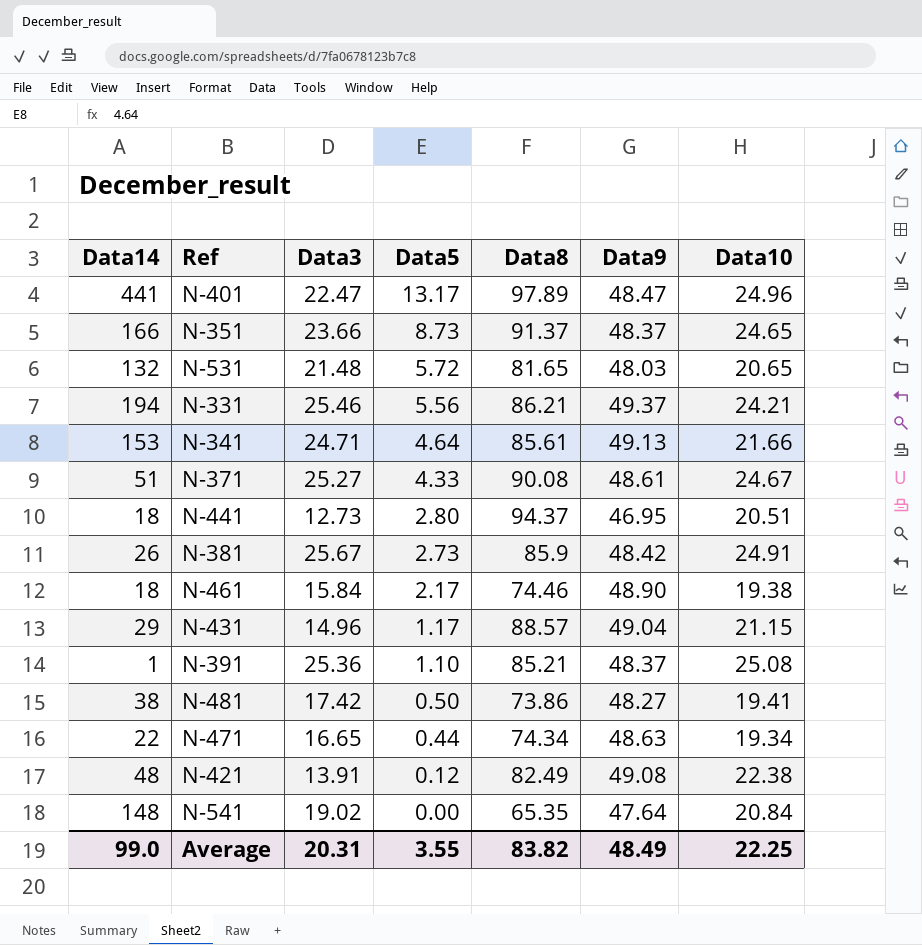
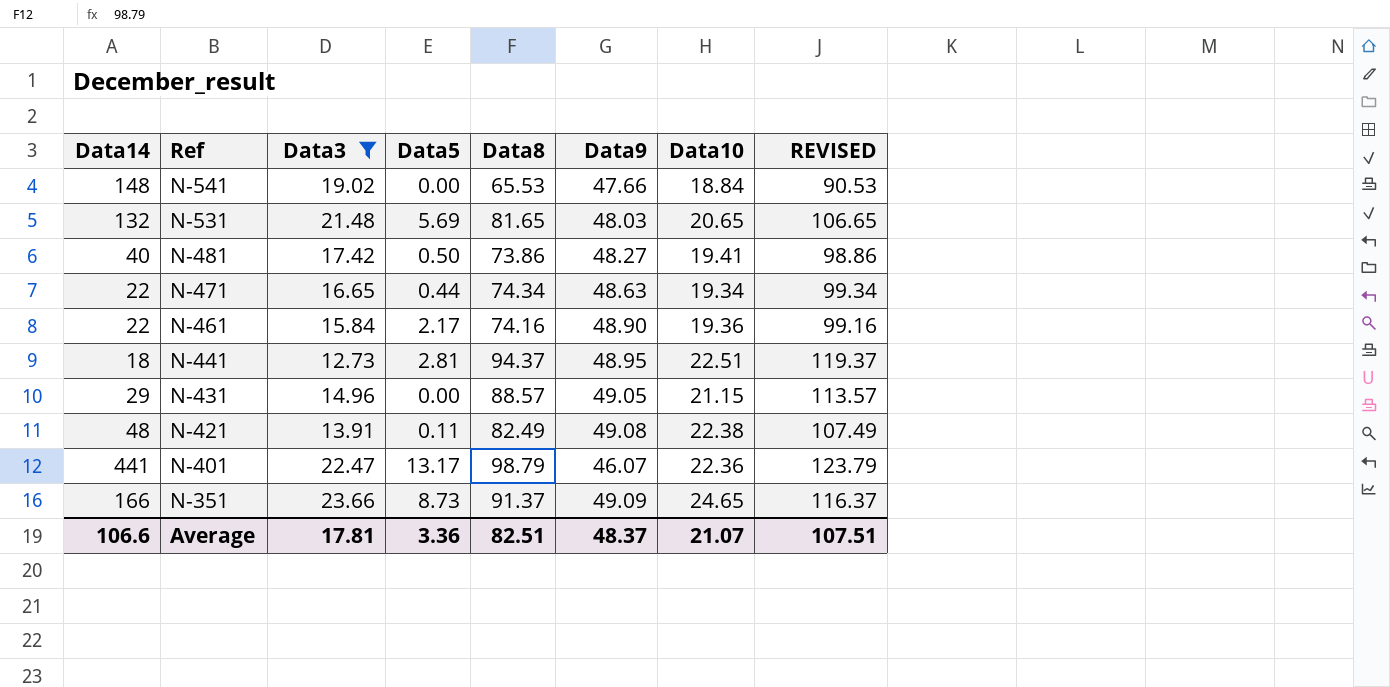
filter: none -> Data3 <= 23.66
row order: Data5 descending -> Ref descending
column REVISED | formula: none -> [Data8] + 25
N-541 | Data8: 65.35 -> 65.53
N-541 | Data9: 47.64 -> 47.66
N-541 | Data10: 20.84 -> 18.84
N-531 | Data5: 5.72 -> 5.69
N-481 | Data14: 38 -> 40
N-461 | Data14: 18 -> 22
N-461 | Data8: 74.46 -> 74.16
N-461 | Data10: 19.38 -> 19.36
N-441 | Data5: 2.80 -> 2.81
N-441 | Data9: 46.95 -> 48.95
N-441 | Data10: 20.51 -> 22.51
N-431 | Data5: 1.17 -> 0.00
N-431 | Data9: 49.04 -> 49.05
N-421 | Data5: 0.12 -> 0.11
N-401 | Data8: 97.89 -> 98.79
N-401 | Data9: 48.47 -> 46.07
N-401 | Data10: 24.96 -> 22.36
N-351 | Data9: 48.37 -> 49.09
Average | Data14: 99.0 -> 106.6
Average | Data3: 20.31 -> 17.81
Average | Data5: 3.55 -> 3.36
Average | Data8: 83.82 -> 82.51
Average | Data9: 48.49 -> 48.37
Average | Data10: 22.25 -> 21.07

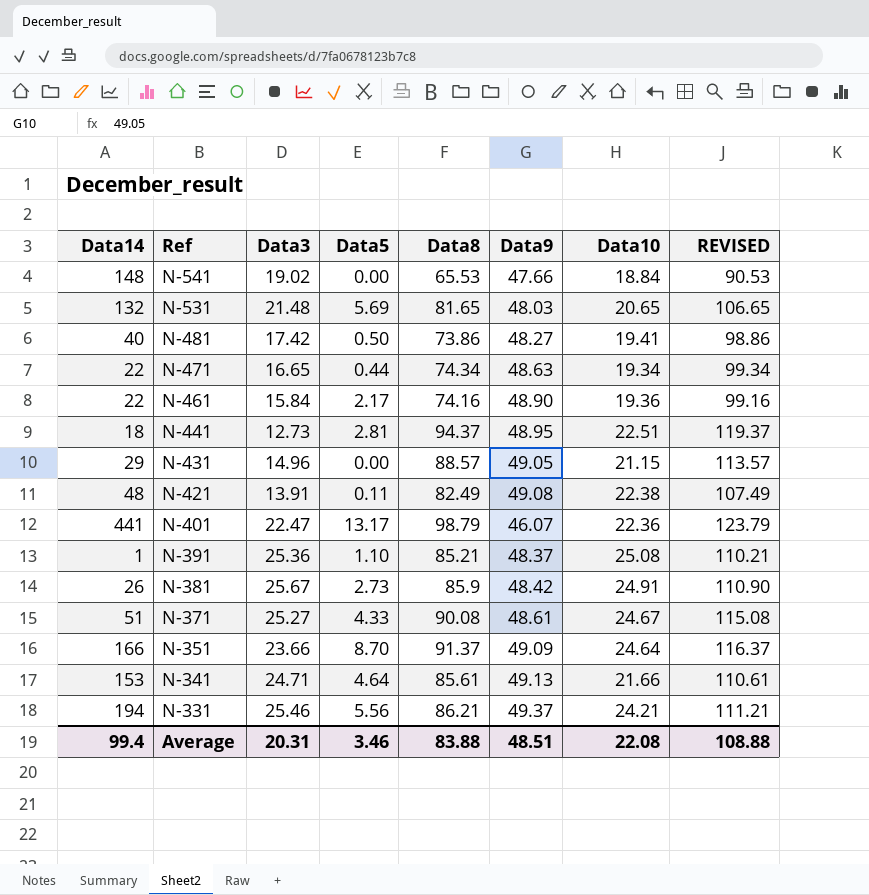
filter: Data3 <= 23.66 -> none
N-351 | Data5: 8.73 -> 8.70
N-351 | Data10: 24.65 -> 24.64
Average | Data14: 106.6 -> 99.4
Average | Data3: 17.81 -> 20.31
Average | Data5: 3.36 -> 3.46
Average | Data8: 82.51 -> 83.88
Average | Data9: 48.37 -> 48.51
Average | Data10: 21.07 -> 22.08
Average | REVISED: 107.51 -> 108.88

